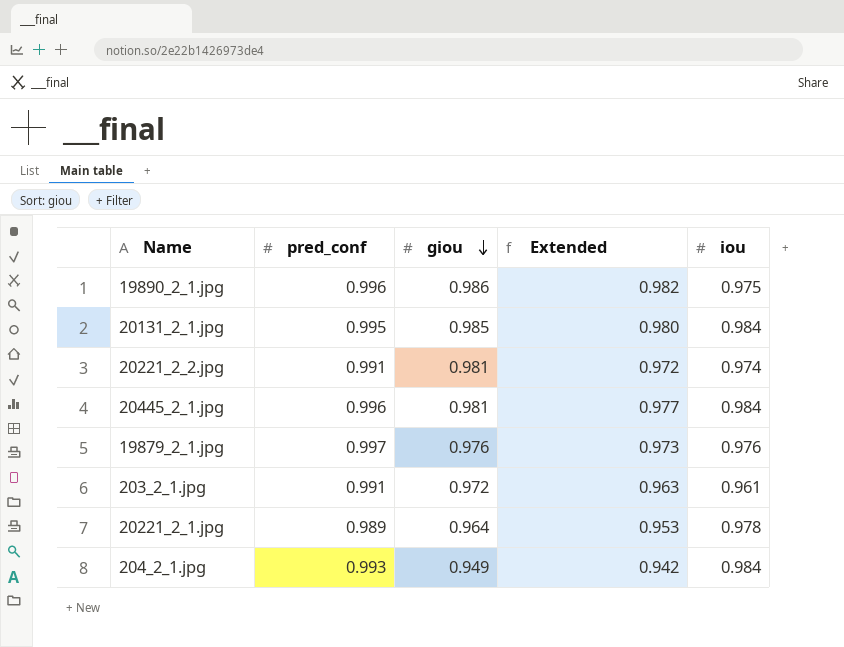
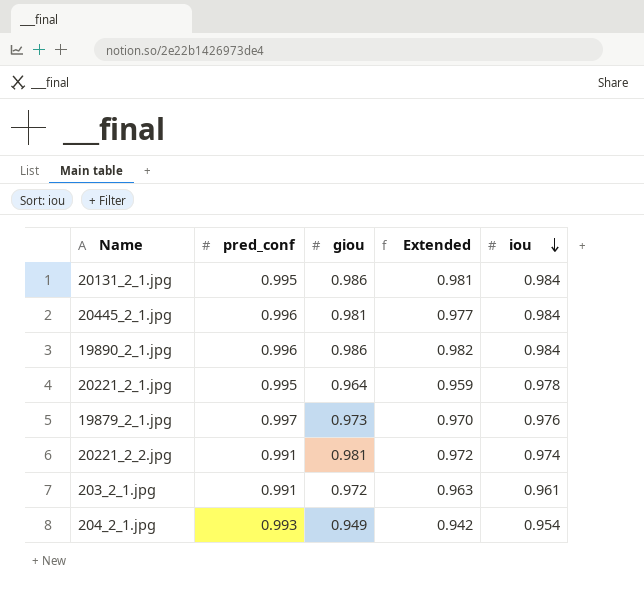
row order: giou descending -> iou descending
20131_2_1.jpg | giou: 0.985 -> 0.986
20131_2_1.jpg | Extended: 0.980 -> 0.981
19890_2_1.jpg | iou: 0.975 -> 0.984
20221_2_1.jpg | pred_conf: 0.989 -> 0.995
20221_2_1.jpg | Extended: 0.953 -> 0.959
19879_2_1.jpg | giou: 0.976 -> 0.973
19879_2_1.jpg | Extended: 0.973 -> 0.970
204_2_1.jpg | iou: 0.984 -> 0.954

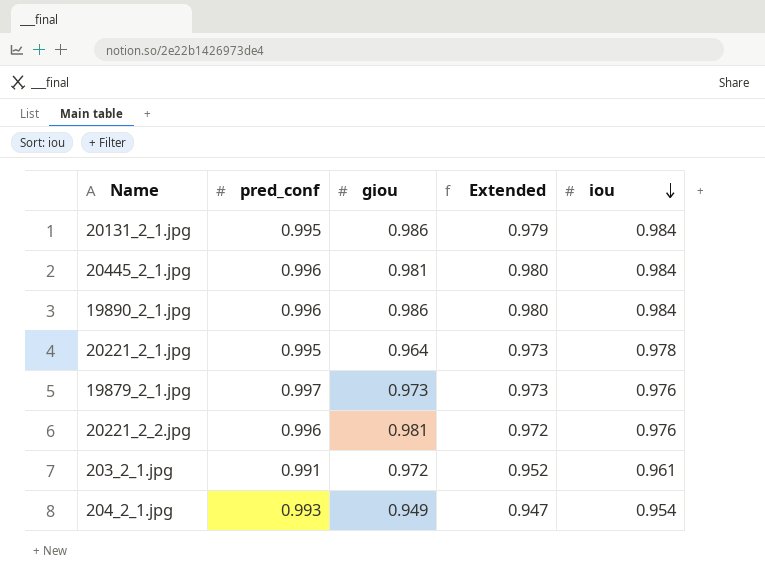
column Extended | formula: [pred_conf] * [giou] -> [pred_conf] * [iou]
20221_2_2.jpg | pred_conf: 0.991 -> 0.996
20221_2_2.jpg | iou: 0.974 -> 0.976

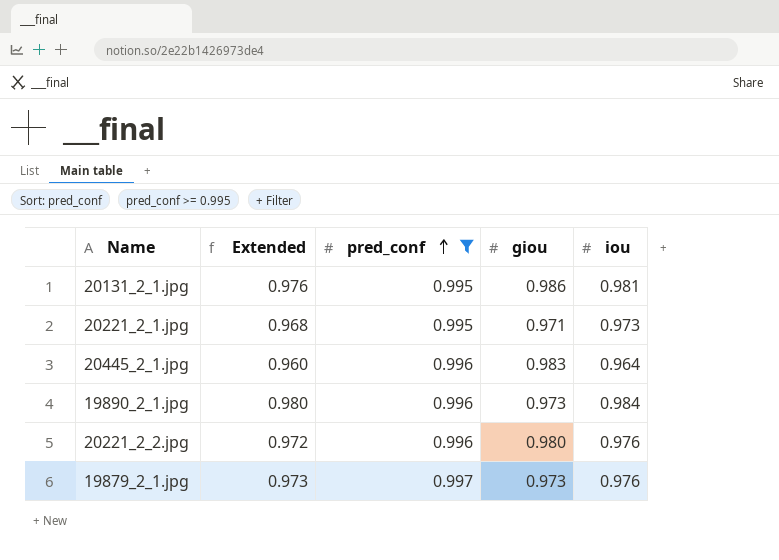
filter: none -> pred_conf >= 0.995
row order: iou descending -> pred_conf ascending
column Extended | position: 4 -> 2
20131_2_1.jpg | Extended: 0.979 -> 0.976
20131_2_1.jpg | iou: 0.984 -> 0.981
20221_2_1.jpg | Extended: 0.973 -> 0.968
20221_2_1.jpg | giou: 0.964 -> 0.971
20221_2_1.jpg | iou: 0.978 -> 0.973
20445_2_1.jpg | Extended: 0.980 -> 0.960
20445_2_1.jpg | giou: 0.981 -> 0.983
20445_2_1.jpg | iou: 0.984 -> 0.964
19890_2_1.jpg | giou: 0.986 -> 0.973
20221_2_2.jpg | giou: 0.981 -> 0.980

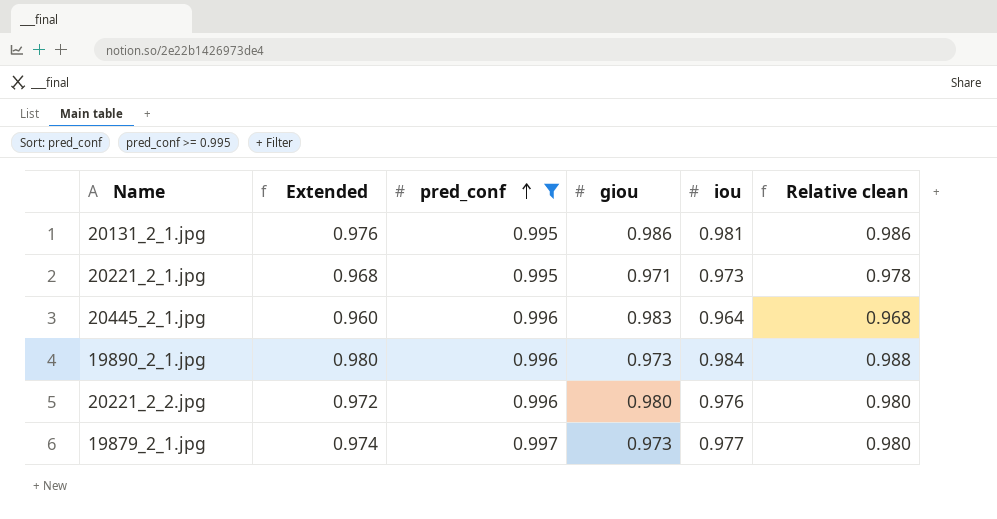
column Relative clean | formula: none -> [iou] / [pred_conf]
19879_2_1.jpg | Extended: 0.973 -> 0.974
19879_2_1.jpg | iou: 0.976 -> 0.977

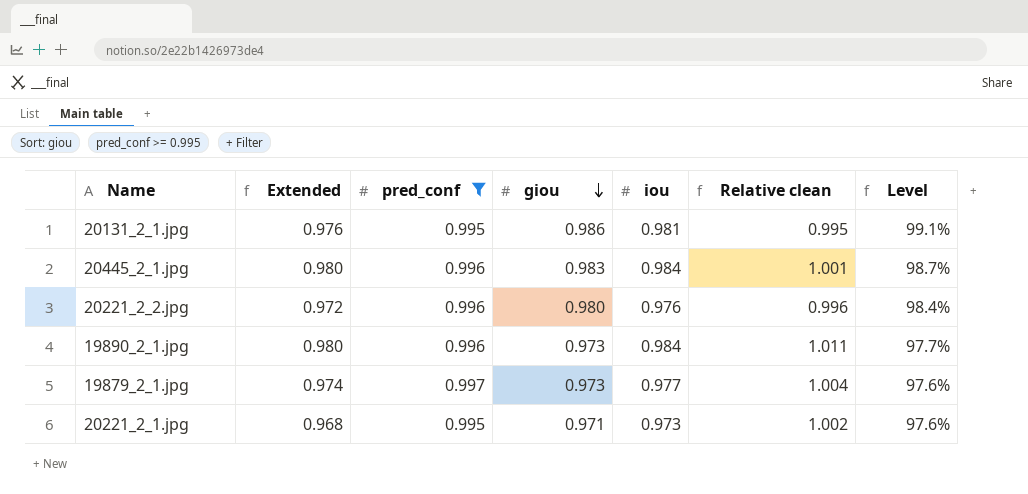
row order: pred_conf ascending -> giou descending
column Relative clean | formula: [iou] / [pred_conf] -> [iou] / [giou]
column Level | formula: none -> [giou] / [pred_conf]
20445_2_1.jpg | Extended: 0.960 -> 0.980
20445_2_1.jpg | iou: 0.964 -> 0.984

